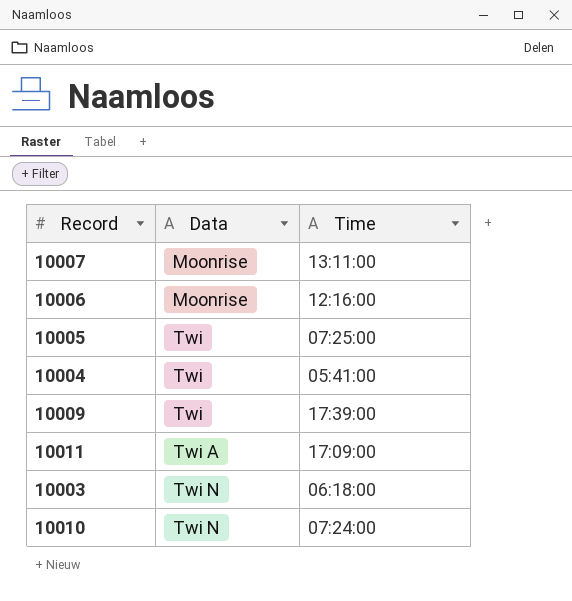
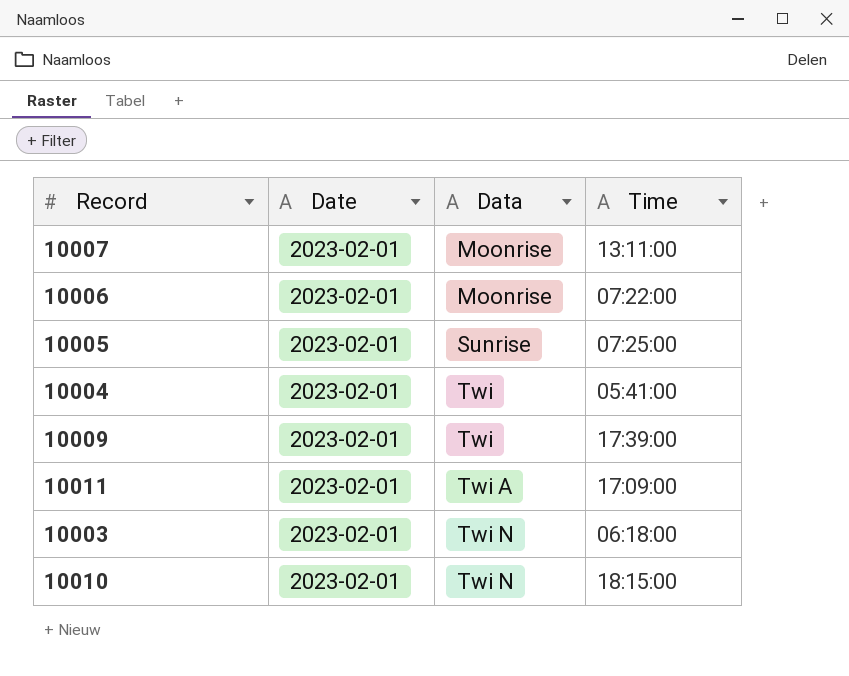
column Date | position: none -> 2
10006 | Time: 12:16:00 -> 07:22:00
10005 | Data: Twi -> Sunrise
10010 | Time: 07:24:00 -> 18:15:00

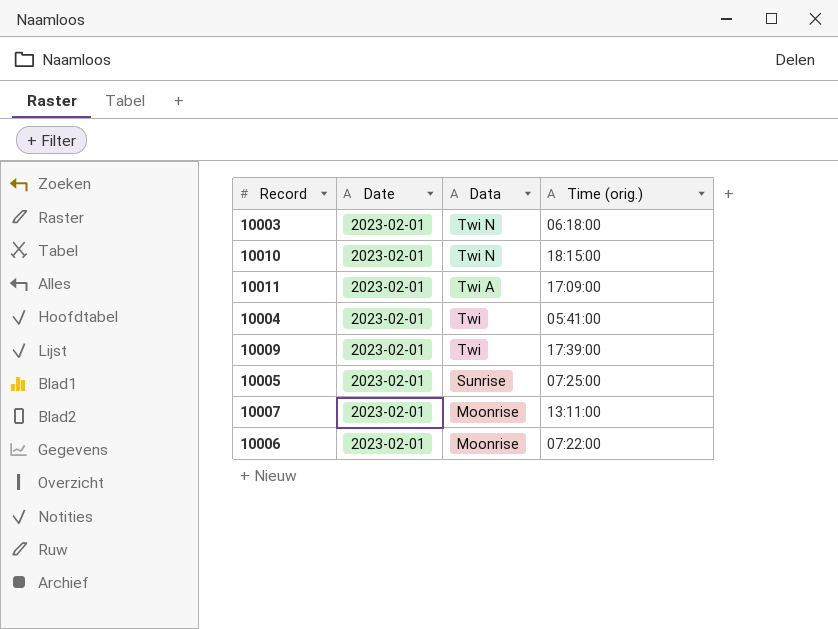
row order: Data ascending -> Data descending
column name: Time -> Time (orig.)

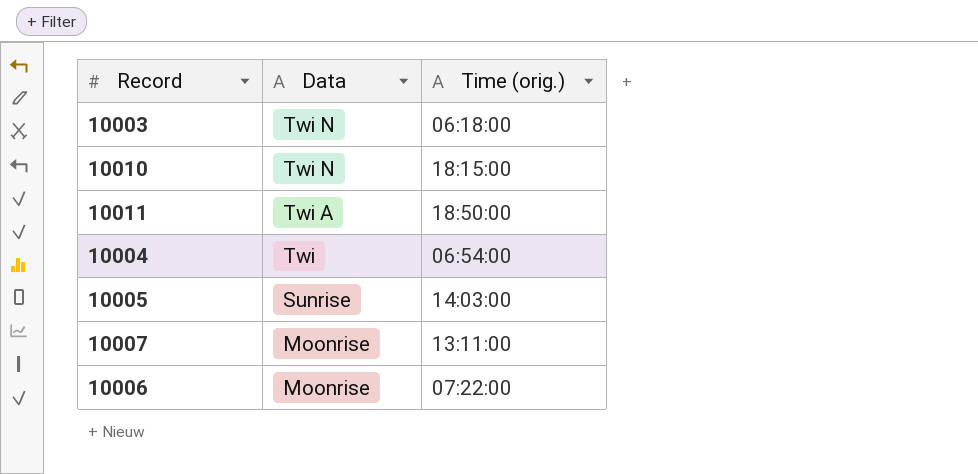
column Date | position: 2 -> none
row 10009: 2023-02-01 | Twi | 17:39:00 -> none
10011 | Time (orig.): 17:09:00 -> 18:50:00
10004 | Time (orig.): 05:41:00 -> 06:54:00
10005 | Time (orig.): 07:25:00 -> 14:03:00

